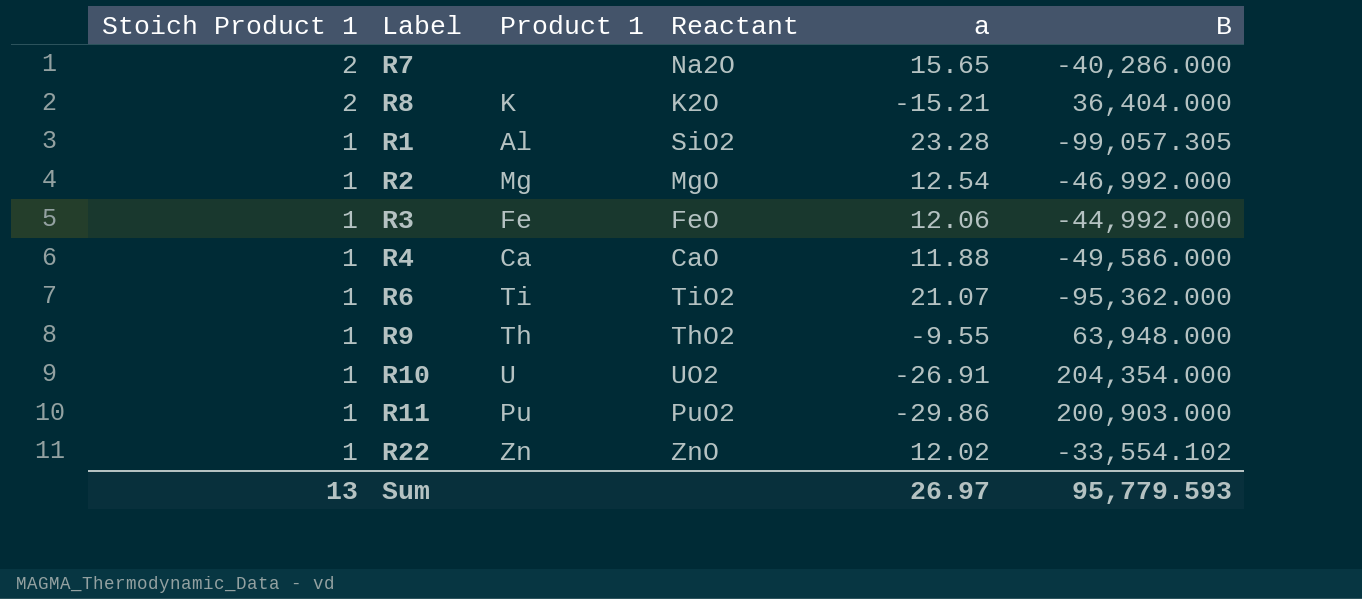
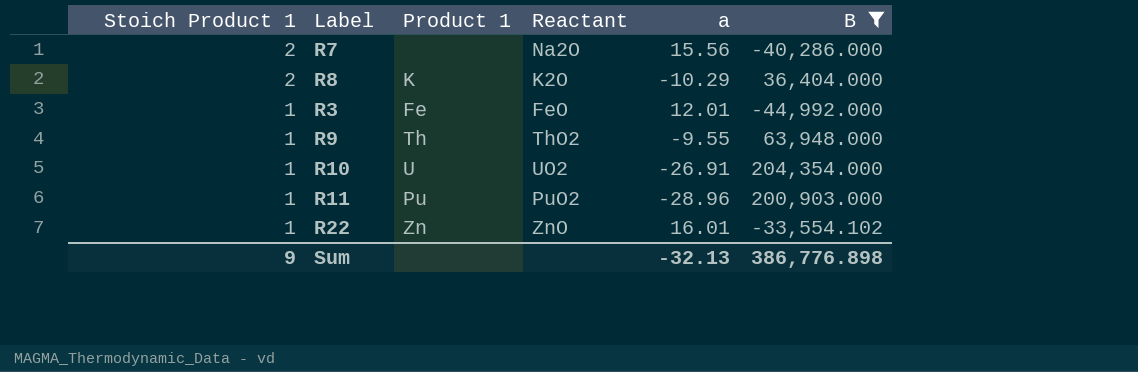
filter: none -> B >= -44,992.000
R7 | a: 15.65 -> 15.56
R8 | a: -15.21 -> -10.29
R3 | a: 12.06 -> 12.01
R11 | a: -29.86 -> -28.96
R22 | a: 12.02 -> 16.01
Sum | Stoich Product 1: 13 -> 9
Sum | a: 26.97 -> -32.13
Sum | B: 95,779.593 -> 386,776.898

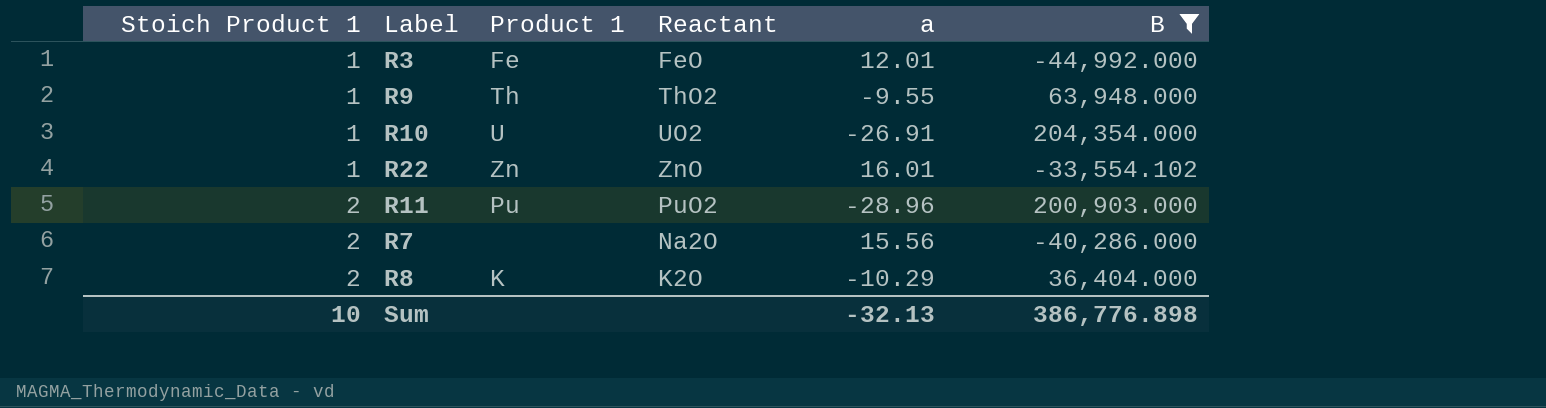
row order: Stoich Product 1 descending -> Stoich Product 1 ascending
R11 | Stoich Product 1: 1 -> 2
Sum | Stoich Product 1: 9 -> 10

